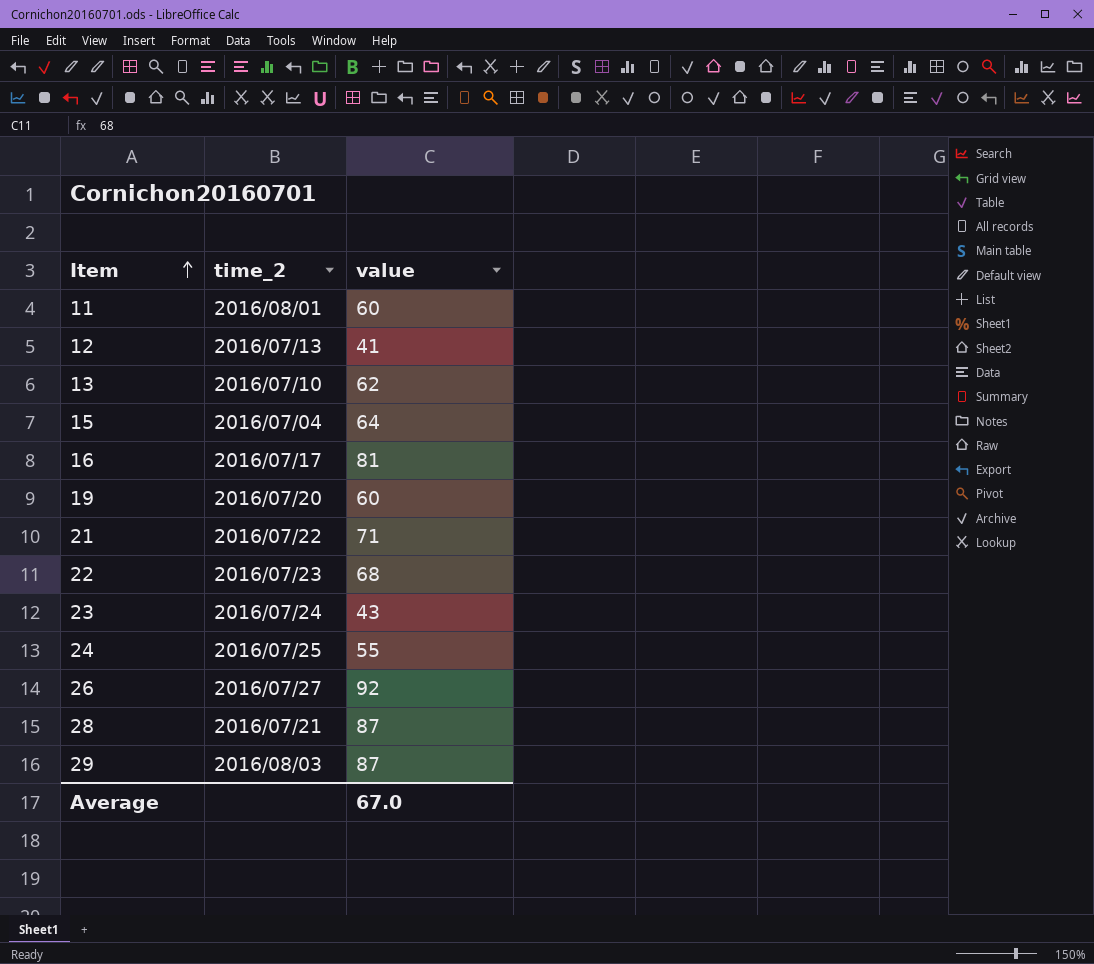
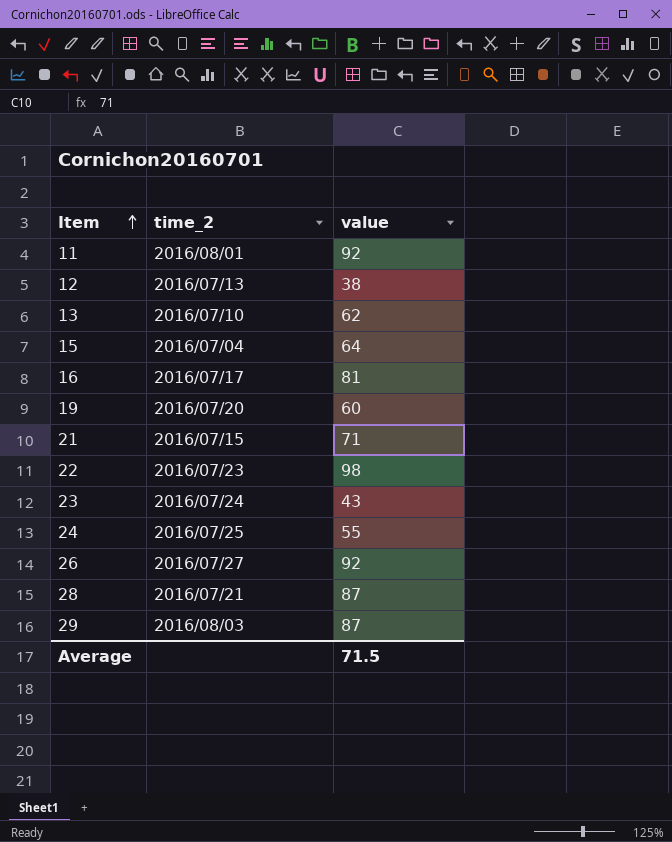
11 | value: 60 -> 92
12 | value: 41 -> 38
21 | time_2: 2016/07/22 -> 2016/07/15
22 | value: 68 -> 98
Average | value: 67.0 -> 71.5

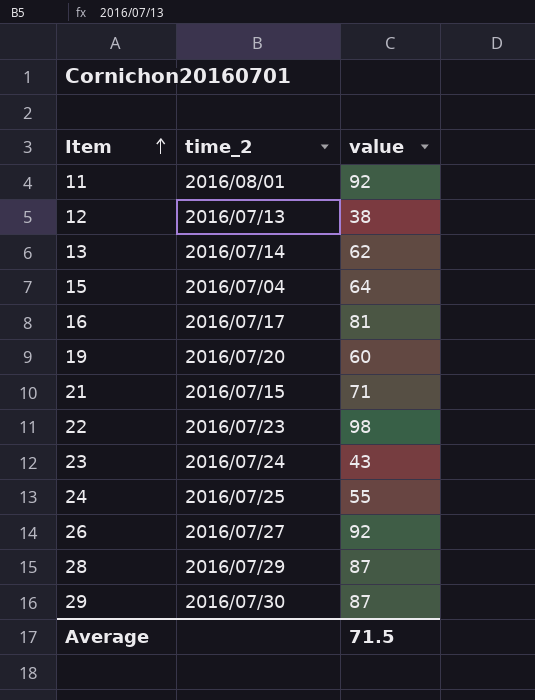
13 | time_2: 2016/07/10 -> 2016/07/14
28 | time_2: 2016/07/21 -> 2016/07/29
29 | time_2: 2016/08/03 -> 2016/07/30

